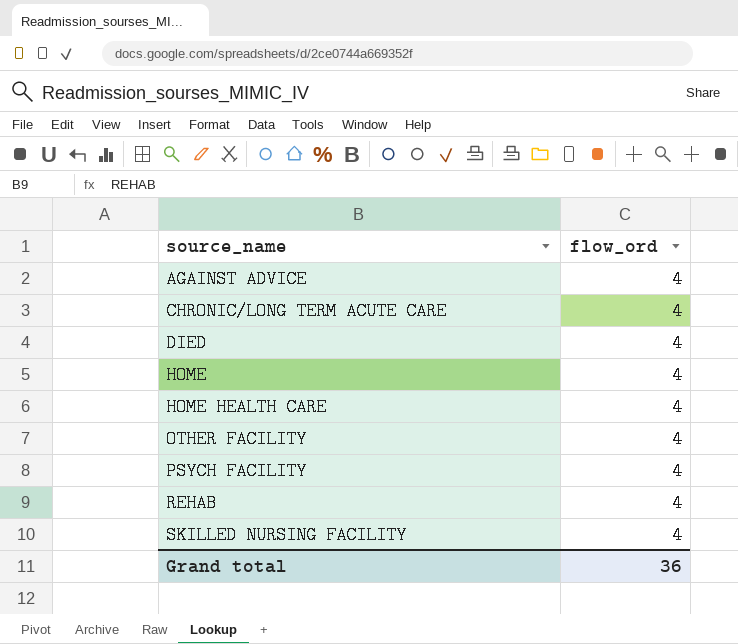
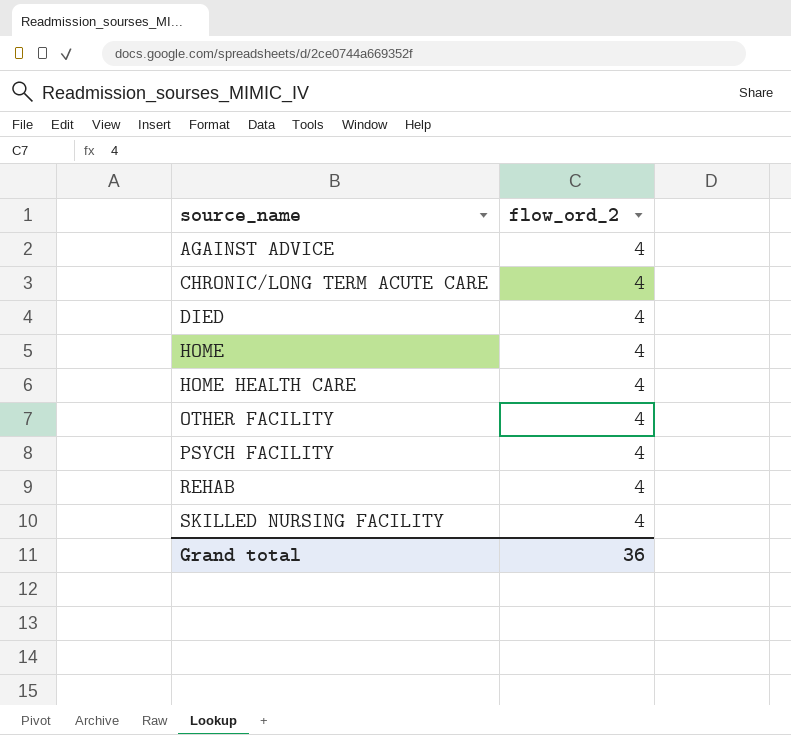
column name: flow_ord -> flow_ord_2

